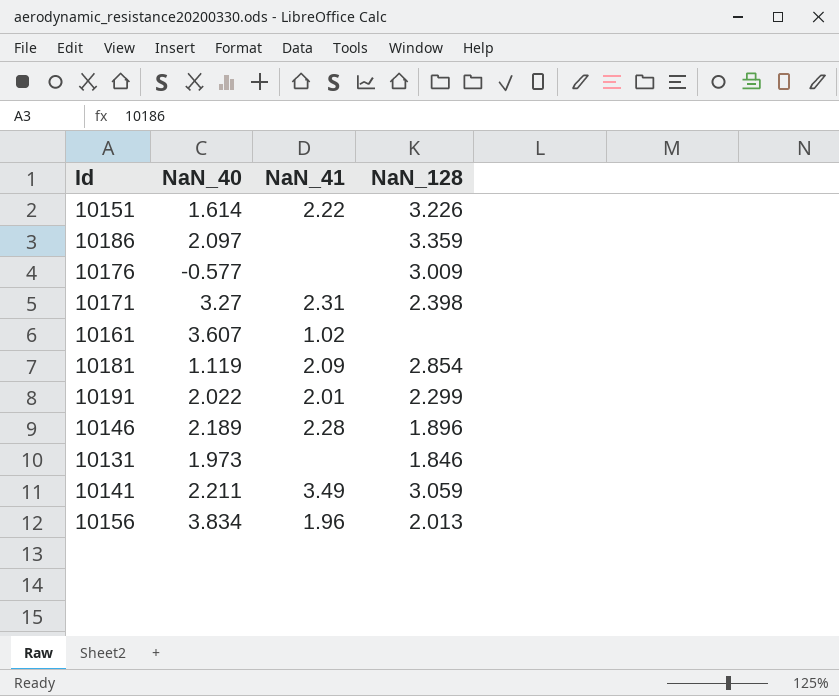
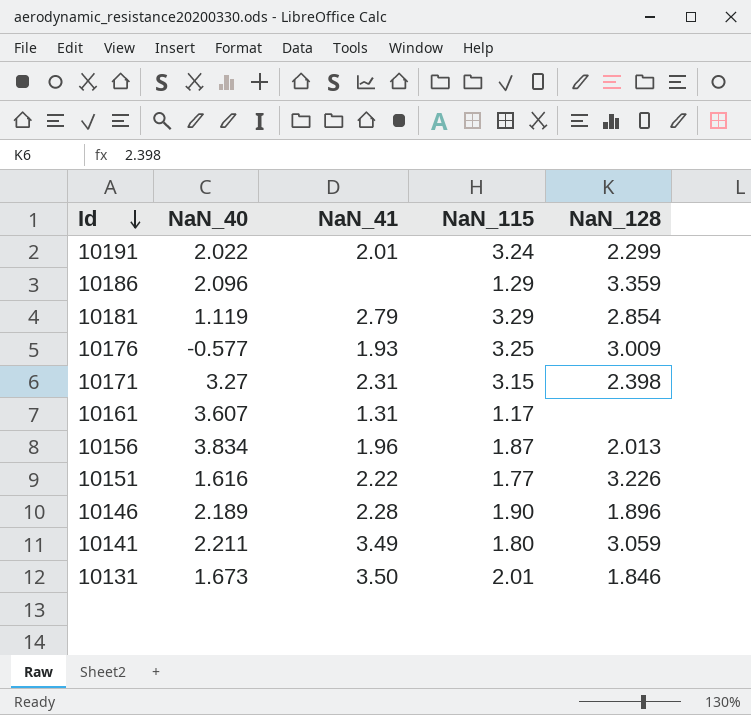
row order: none -> Id descending
column NaN_115 | position: none -> 4
10186 | NaN_40: 2.097 -> 2.096
10181 | NaN_41: 2.09 -> 2.79
10176 | NaN_41: none -> 1.93
10161 | NaN_41: 1.02 -> 1.31
10151 | NaN_40: 1.614 -> 1.616
10131 | NaN_40: 1.973 -> 1.673
10131 | NaN_41: none -> 3.50

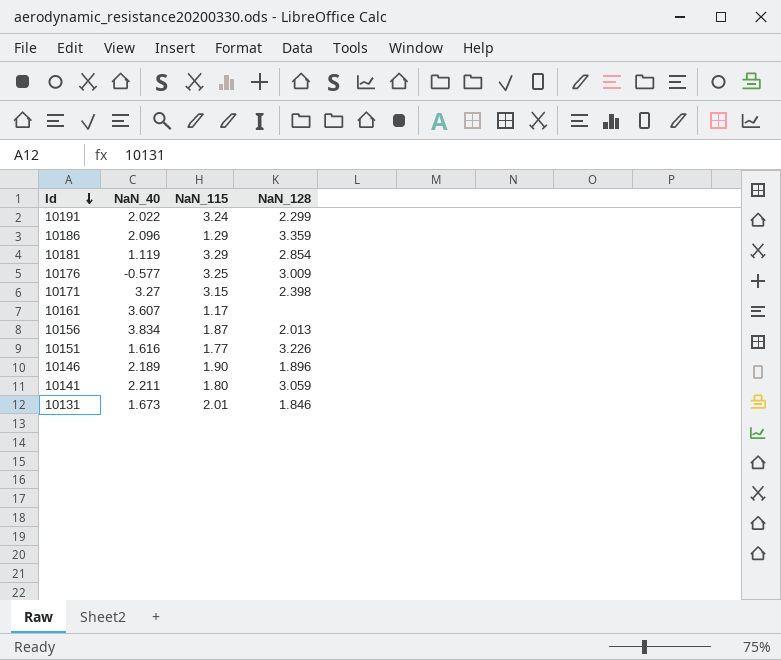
column NaN_41 | position: 3 -> none

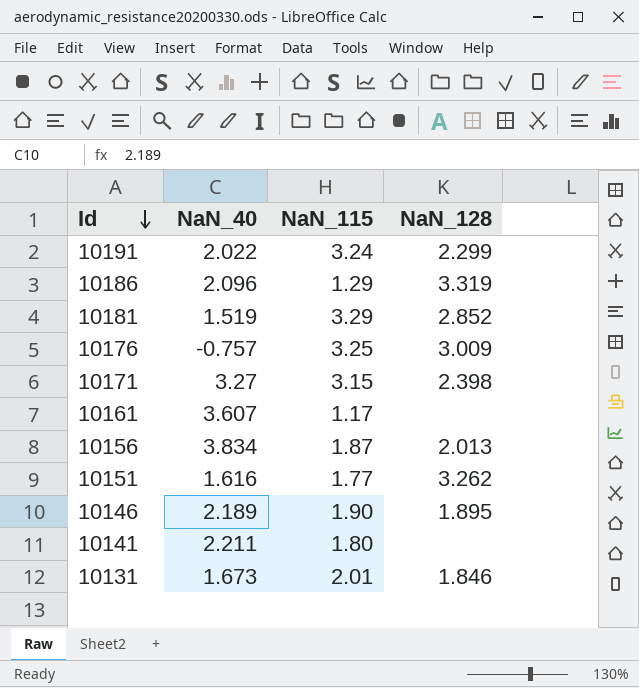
10186 | NaN_128: 3.359 -> 3.319
10181 | NaN_40: 1.119 -> 1.519
10181 | NaN_128: 2.854 -> 2.852
10176 | NaN_40: -0.577 -> -0.757
10151 | NaN_128: 3.226 -> 3.262
10146 | NaN_128: 1.896 -> 1.895
10141 | NaN_128: 3.059 -> none

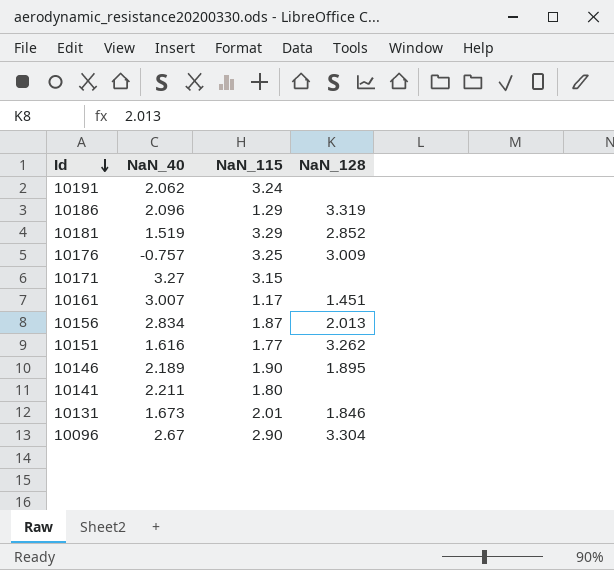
10191 | NaN_40: 2.022 -> 2.062
10191 | NaN_128: 2.299 -> none
10171 | NaN_128: 2.398 -> none
10161 | NaN_40: 3.607 -> 3.007
10161 | NaN_128: none -> 1.451
10156 | NaN_40: 3.834 -> 2.834
row 10096: none -> 2.67 | 2.90 | 3.304

